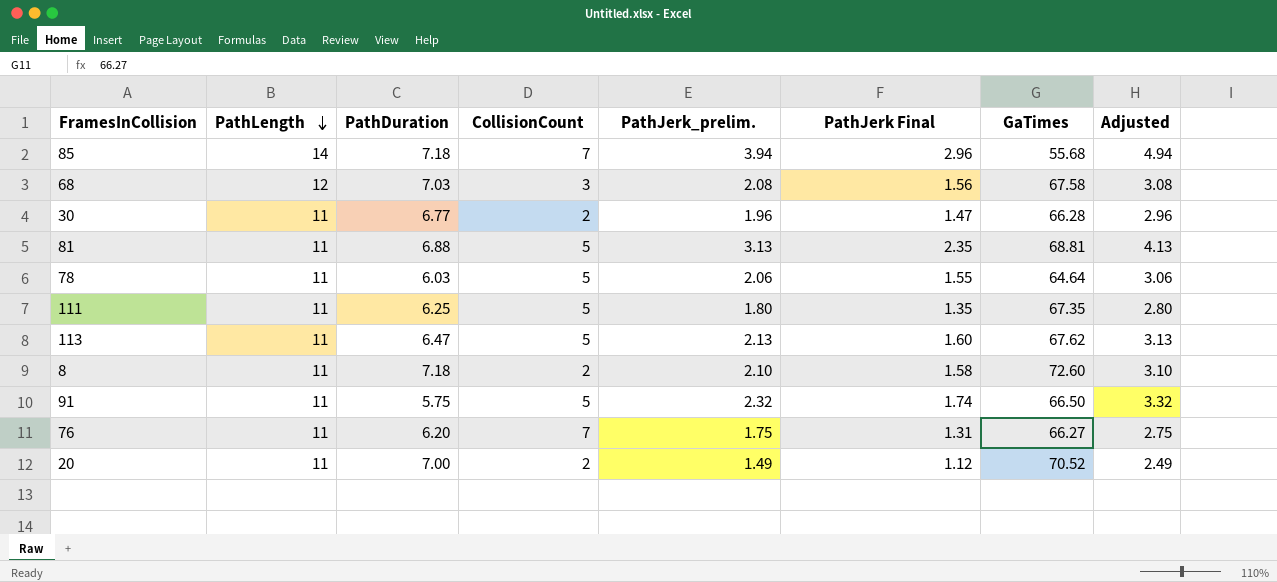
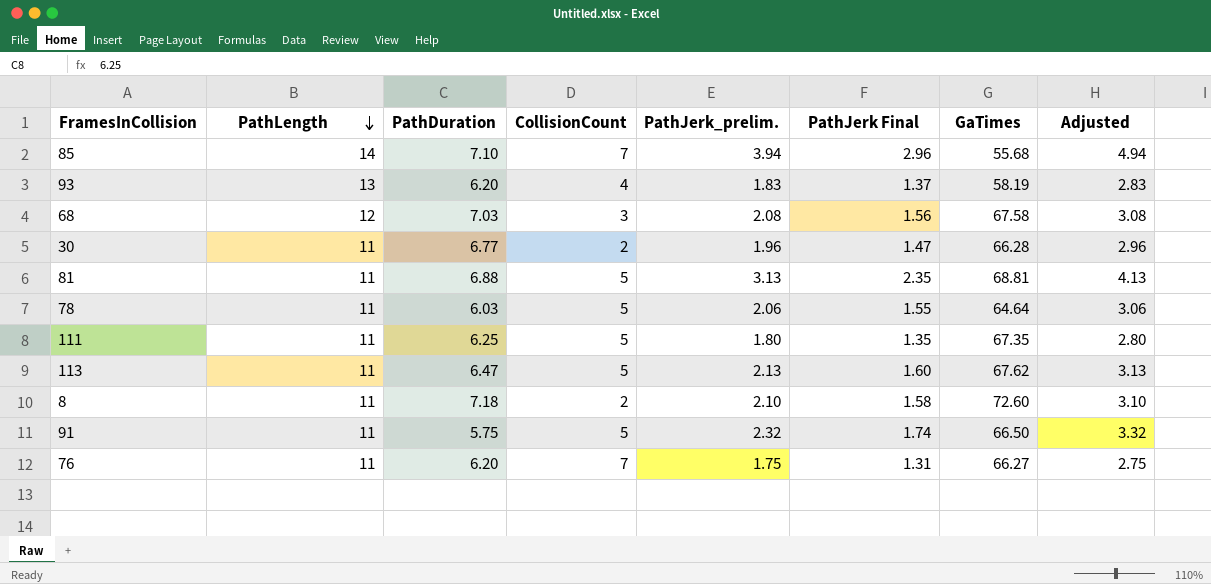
row 20: 11 | 7.00 | 2 | 1.49 | 1.12 | 70.52 | 2.49 -> none
85 | PathDuration: 7.18 -> 7.10
row 93: none -> 13 | 6.20 | 4 | 1.83 | 1.37 | 58.19 | 2.83

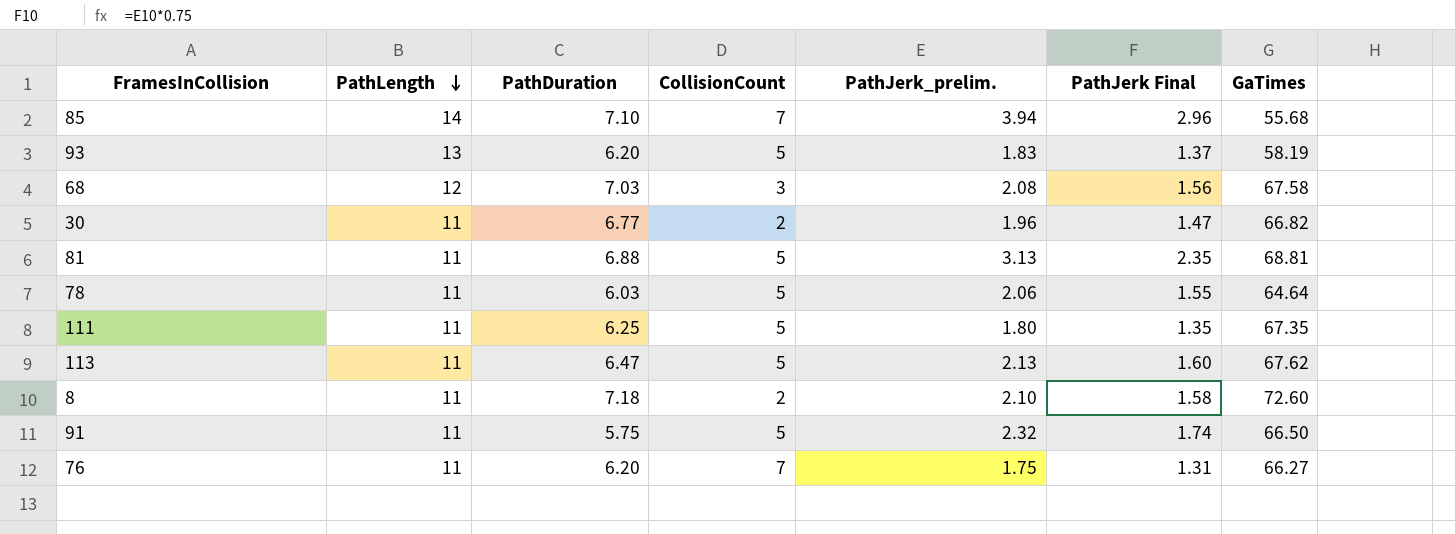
column Adjusted | formula: [PathJerk_prelim.] + 1 -> none
93 | CollisionCount: 4 -> 5
30 | GaTimes: 66.28 -> 66.82

